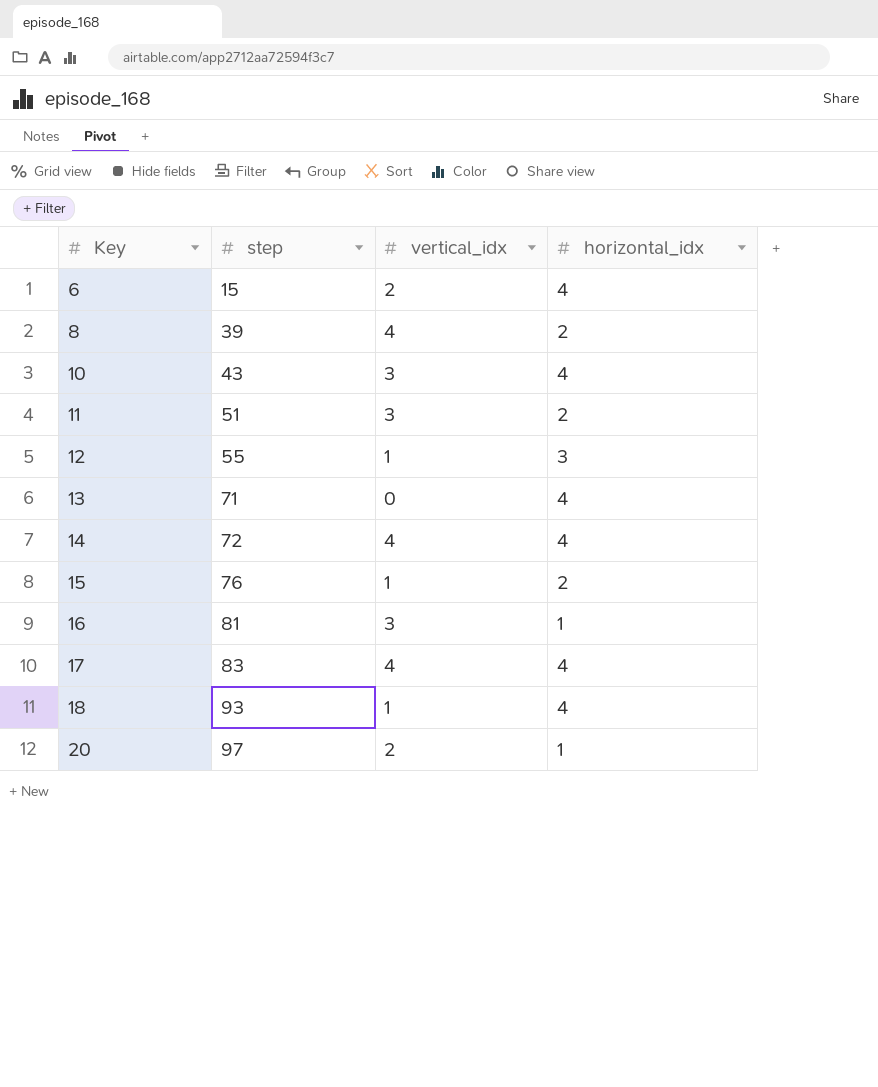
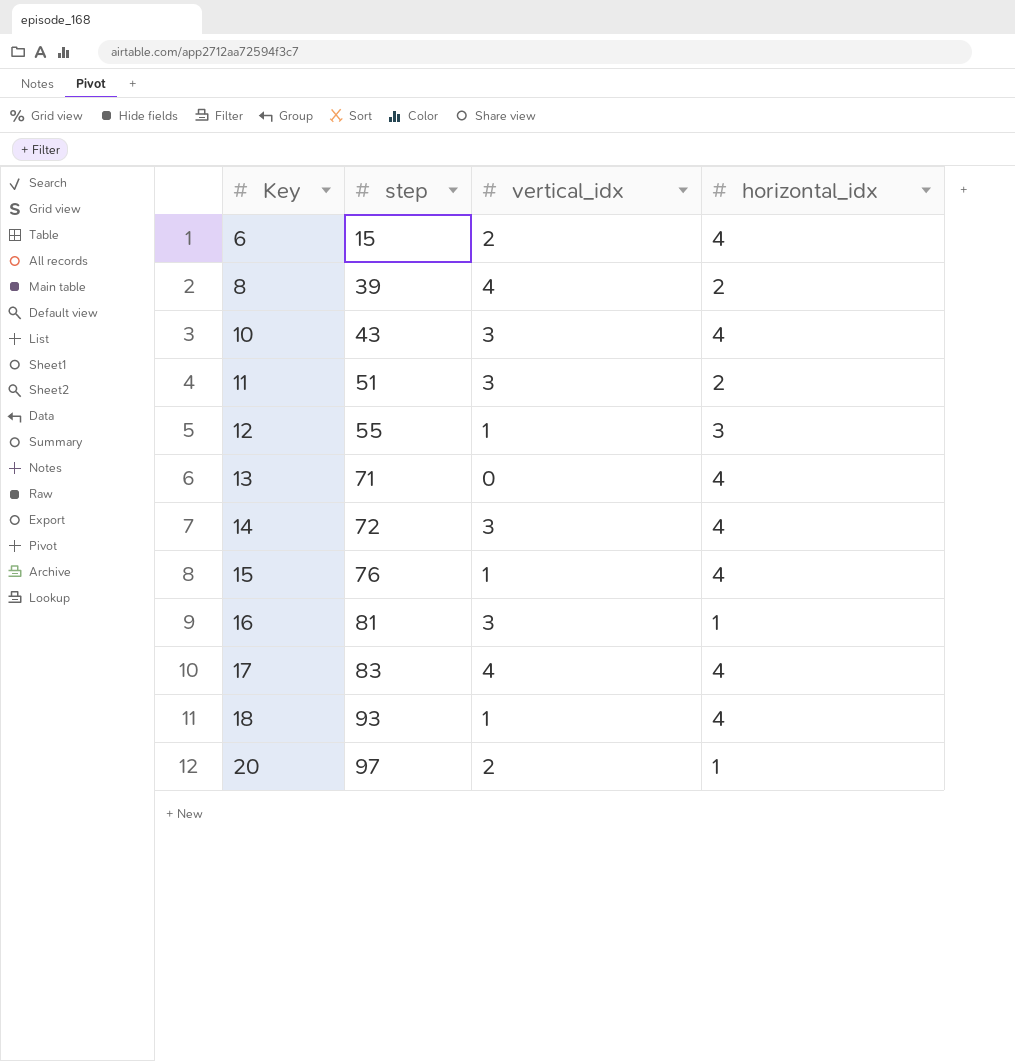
14 | vertical_idx: 4 -> 3
15 | horizontal_idx: 2 -> 4

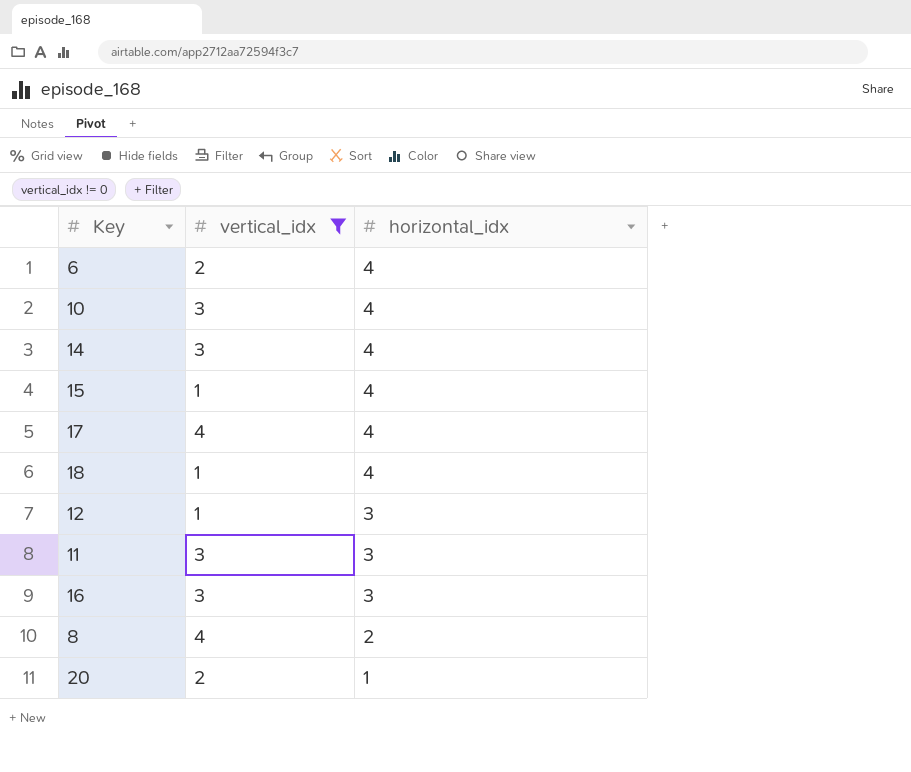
filter: none -> vertical_idx != 0
row order: Key ascending -> horizontal_idx descending
column step | position: 2 -> none
11 | horizontal_idx: 2 -> 3
16 | horizontal_idx: 1 -> 3

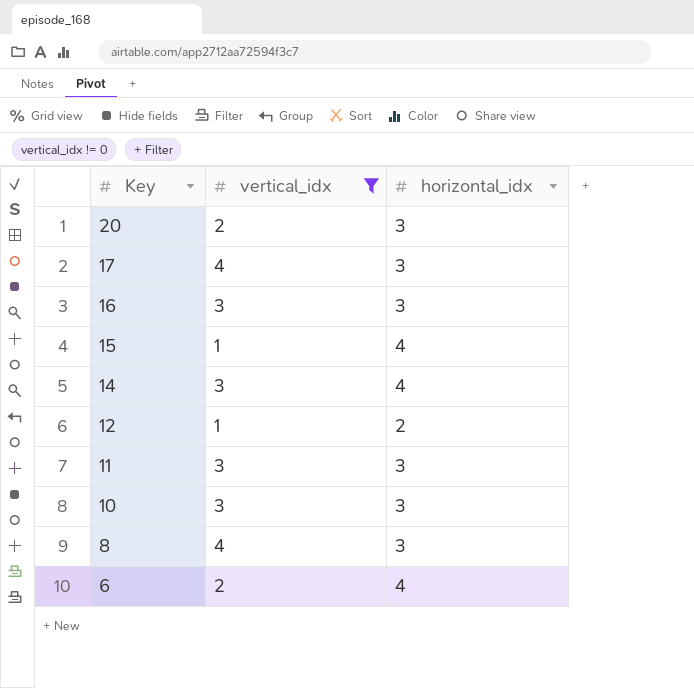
row order: horizontal_idx descending -> Key descending
row 18: 1 | 4 -> none
20 | horizontal_idx: 1 -> 3
17 | horizontal_idx: 4 -> 3
12 | horizontal_idx: 3 -> 2
10 | horizontal_idx: 4 -> 3
8 | horizontal_idx: 2 -> 3

